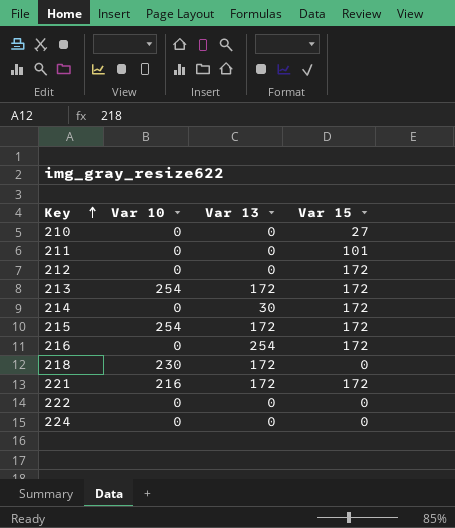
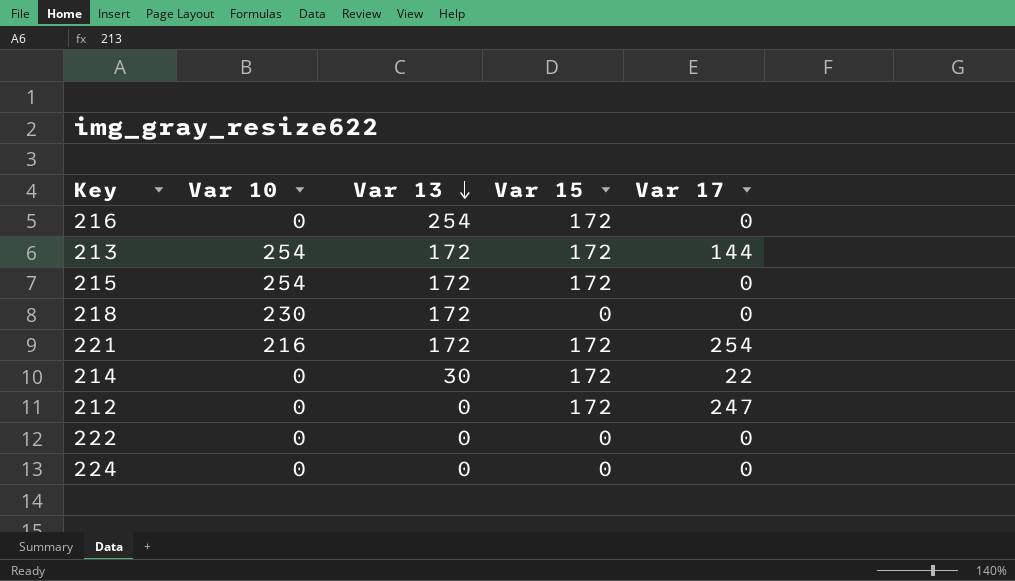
row order: Key ascending -> Var 13 descending
column Var 17 | position: none -> 5
row 210: 0 | 0 | 27 -> none
row 211: 0 | 0 | 101 -> none

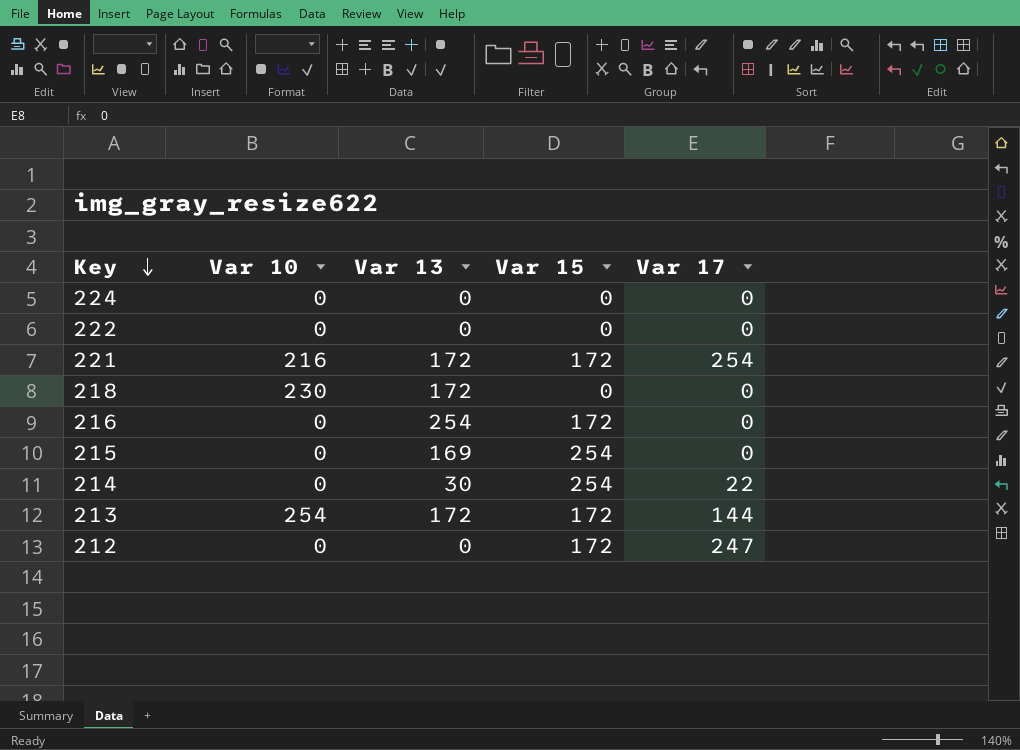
row order: Var 13 descending -> Key descending
215 | Var 10: 254 -> 0
215 | Var 13: 172 -> 169
215 | Var 15: 172 -> 254
214 | Var 15: 172 -> 254

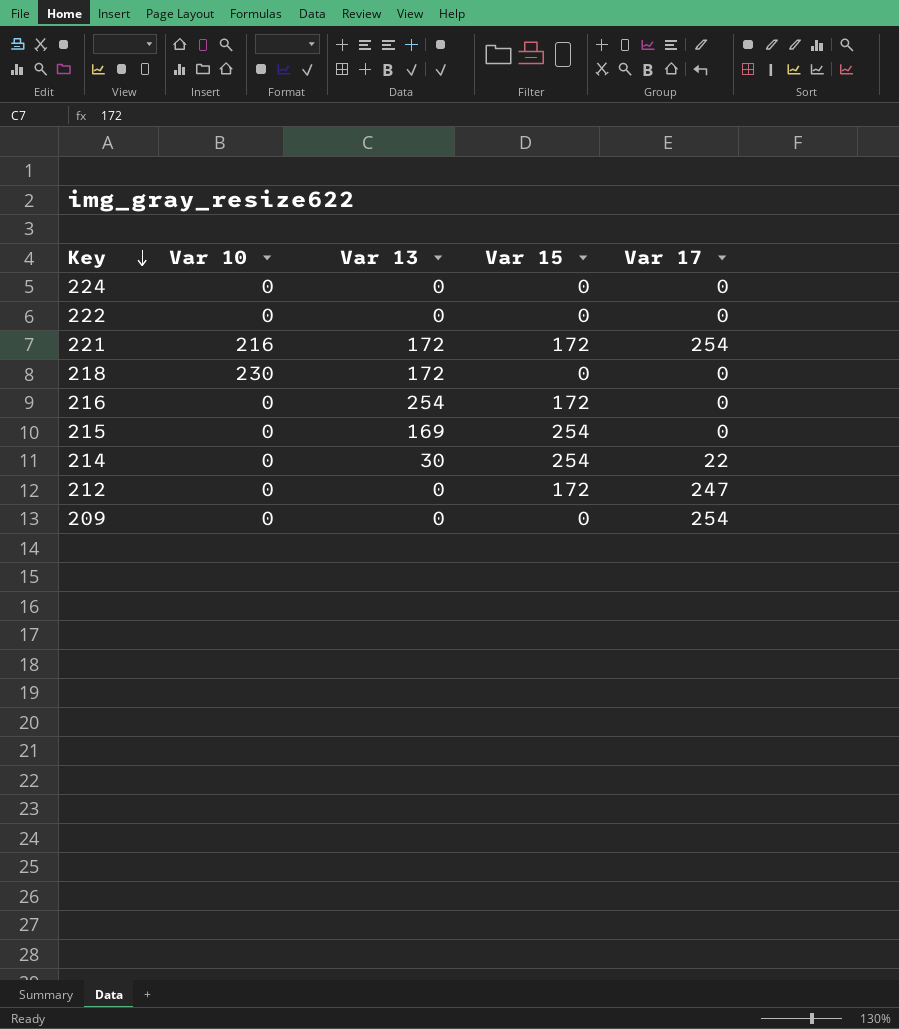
row 213: 254 | 172 | 172 | 144 -> none
row 209: none -> 0 | 0 | 0 | 254

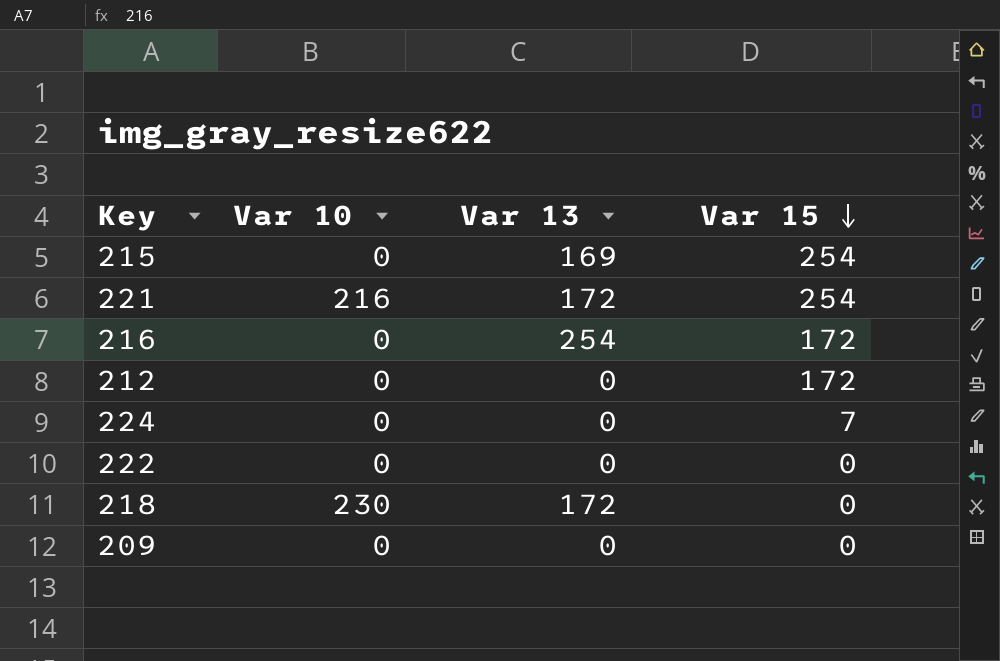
row order: Key descending -> Var 15 descending
column Var 17 | position: 5 -> none
row 214: 0 | 30 | 254 | 22 -> none
221 | Var 15: 172 -> 254
224 | Var 15: 0 -> 7

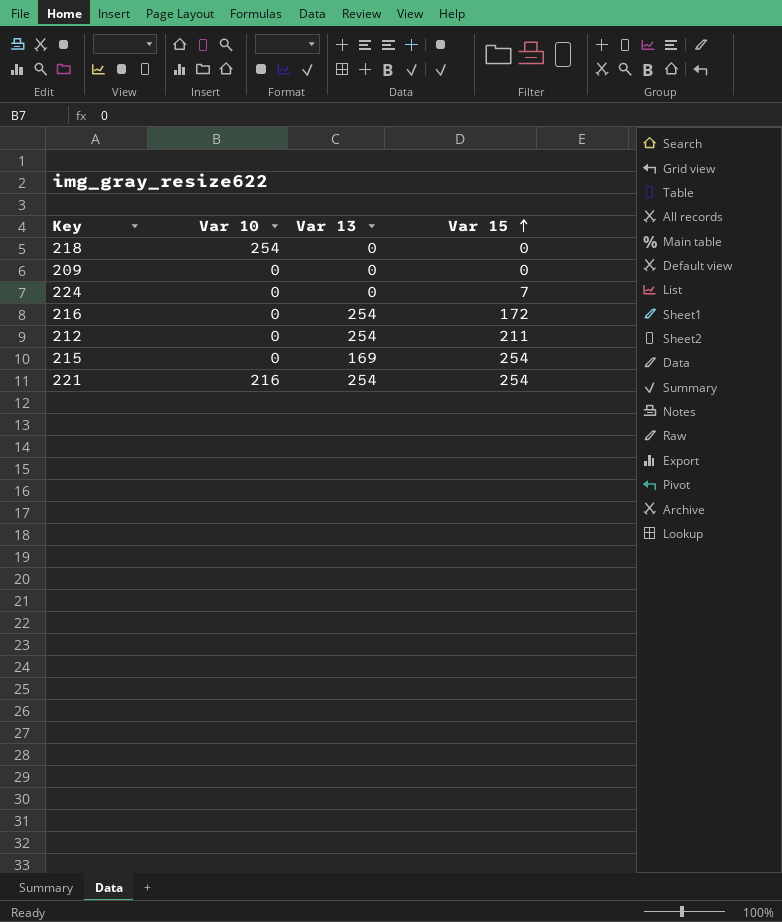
row order: Var 15 descending -> Var 15 ascending
row 222: 0 | 0 | 0 -> none
218 | Var 10: 230 -> 254
218 | Var 13: 172 -> 0
212 | Var 13: 0 -> 254
212 | Var 15: 172 -> 211
221 | Var 13: 172 -> 254

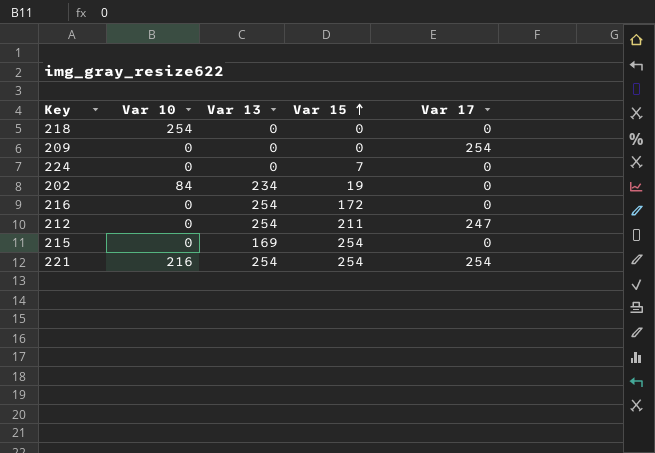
column Var 17 | position: none -> 5
row 202: none -> 84 | 234 | 19 | 0

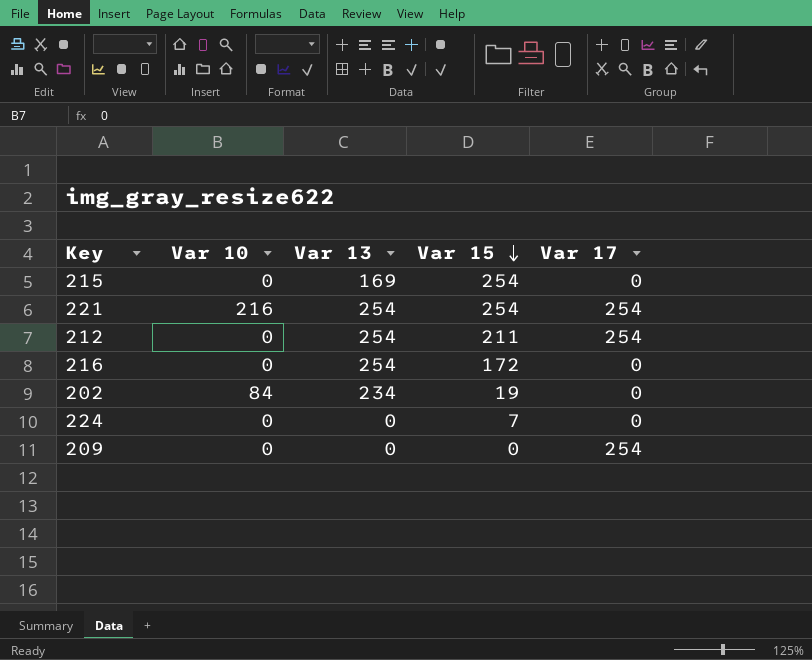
row order: Var 15 ascending -> Var 15 descending
row 218: 254 | 0 | 0 | 0 -> none
212 | Var 17: 247 -> 254

